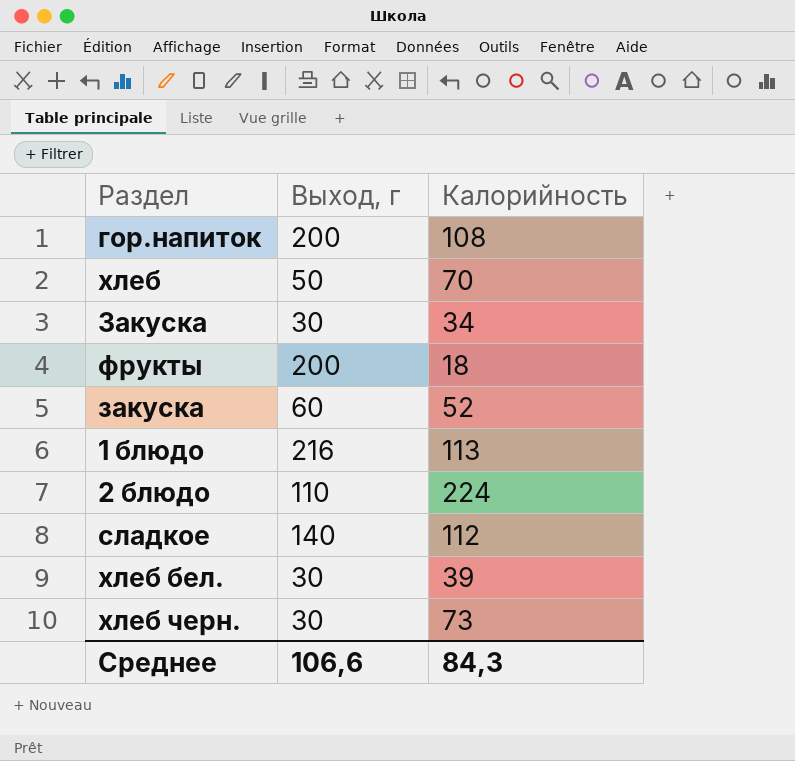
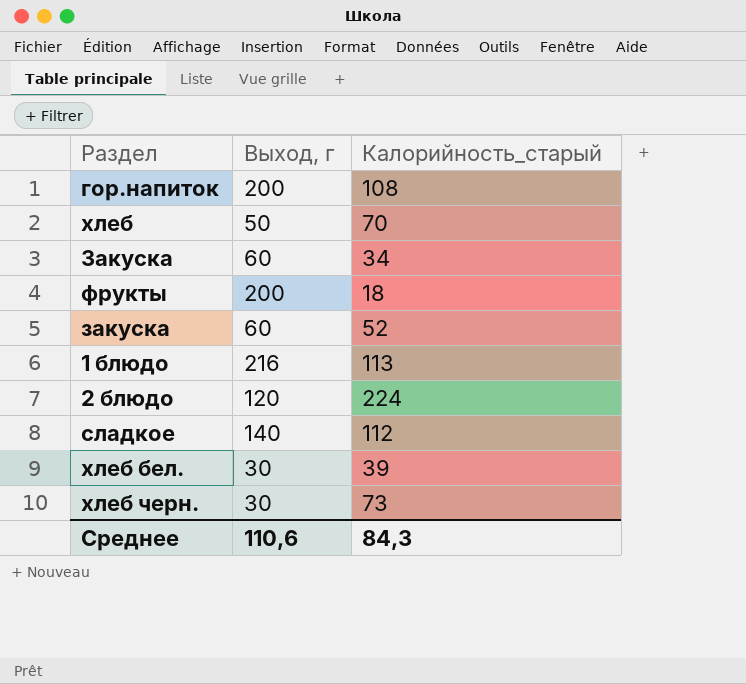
column name: Калорийность -> Калорийность_старый
Закуска | Выход, г: 30 -> 60
2 блюдо | Выход, г: 110 -> 120
Среднее | Выход, г: 106,6 -> 110,6

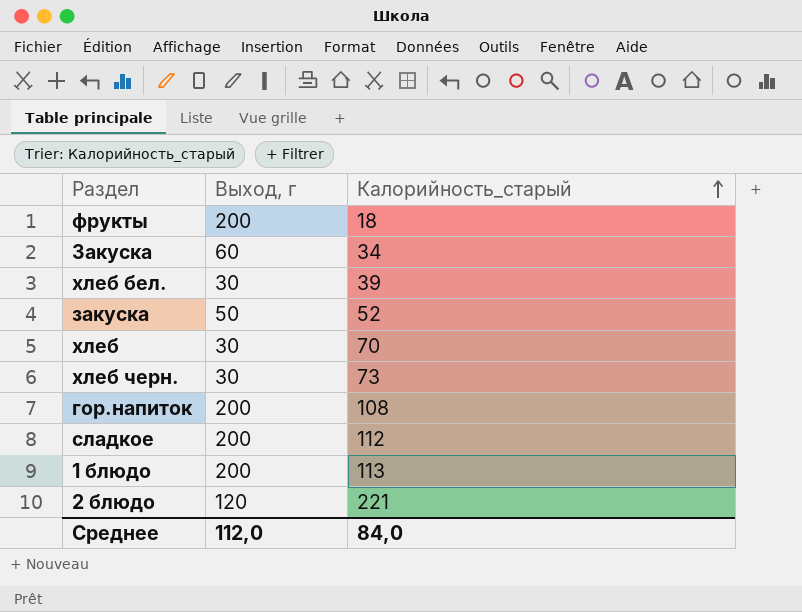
row order: none -> Калорийность_старый ascending
закуска | Выход, г: 60 -> 50
хлеб | Выход, г: 50 -> 30
сладкое | Выход, г: 140 -> 200
1 блюдо | Выход, г: 216 -> 200
2 блюдо | Калорийность_старый: 224 -> 221
Среднее | Выход, г: 110,6 -> 112,0
Среднее | Калорийность_старый: 84,3 -> 84,0

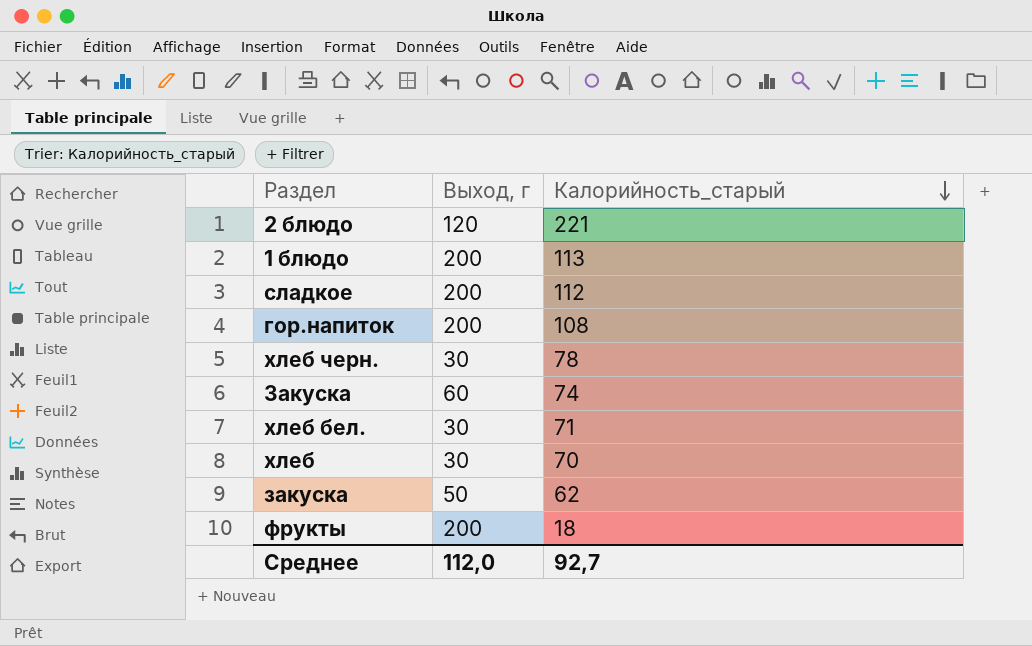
row order: Калорийность_старый ascending -> Калорийность_старый descending
хлеб черн. | Калорийность_старый: 73 -> 78
Закуска | Калорийность_старый: 34 -> 74
хлеб бел. | Калорийность_старый: 39 -> 71
закуска | Калорийность_старый: 52 -> 62
Среднее | Калорийность_старый: 84,0 -> 92,7

